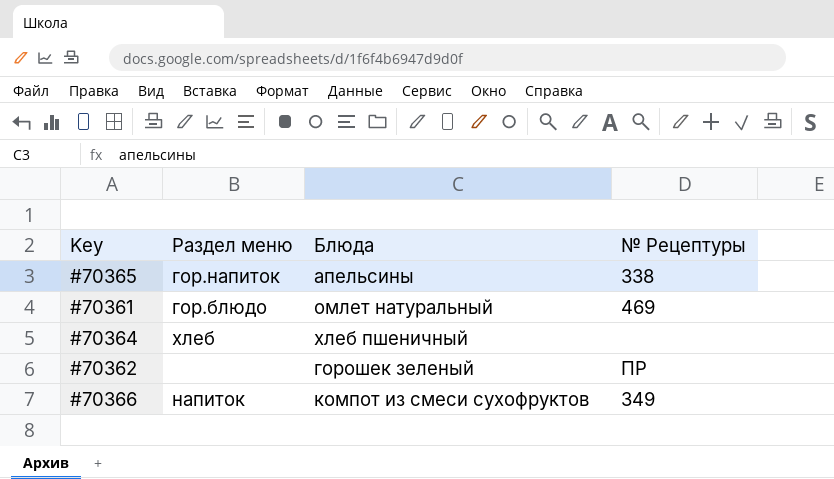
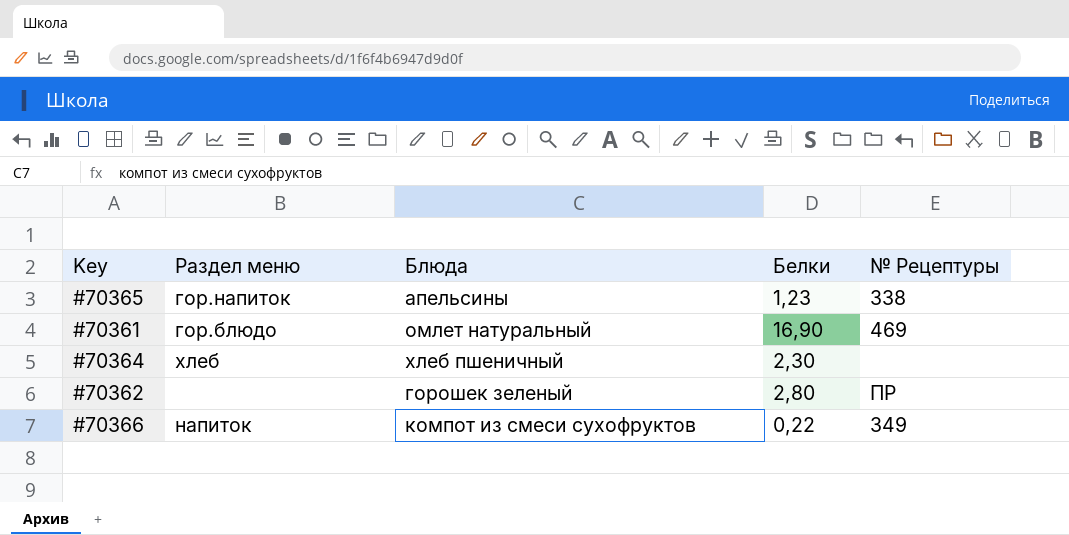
column Белки | position: none -> 4

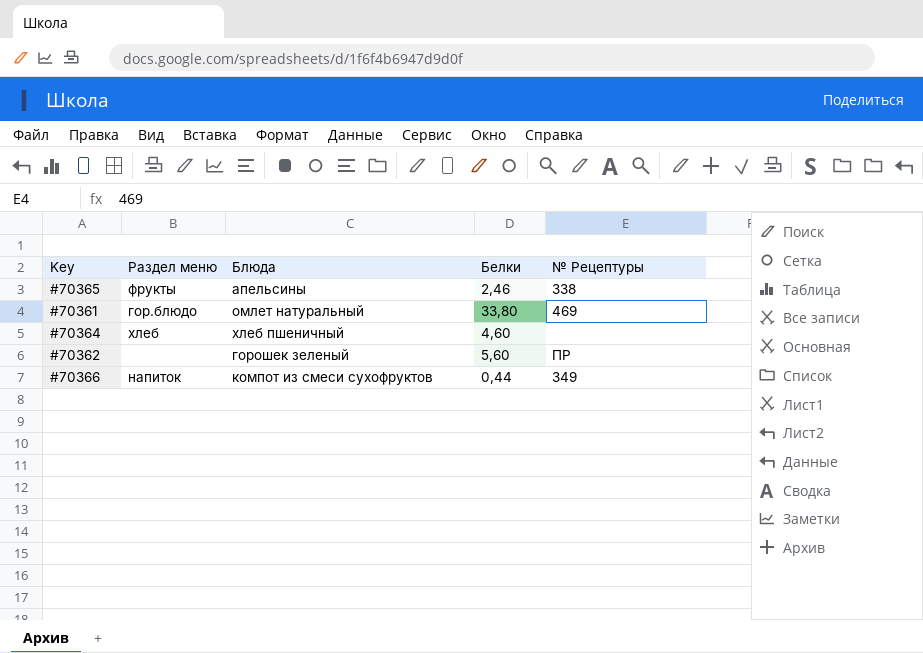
#70365 | Раздел меню: гор.напиток -> фрукты
#70365 | Белки: 1,23 -> 2,46
#70361 | Белки: 16,90 -> 33,80
#70364 | Белки: 2,30 -> 4,60
#70362 | Белки: 2,80 -> 5,60
#70366 | Белки: 0,22 -> 0,44

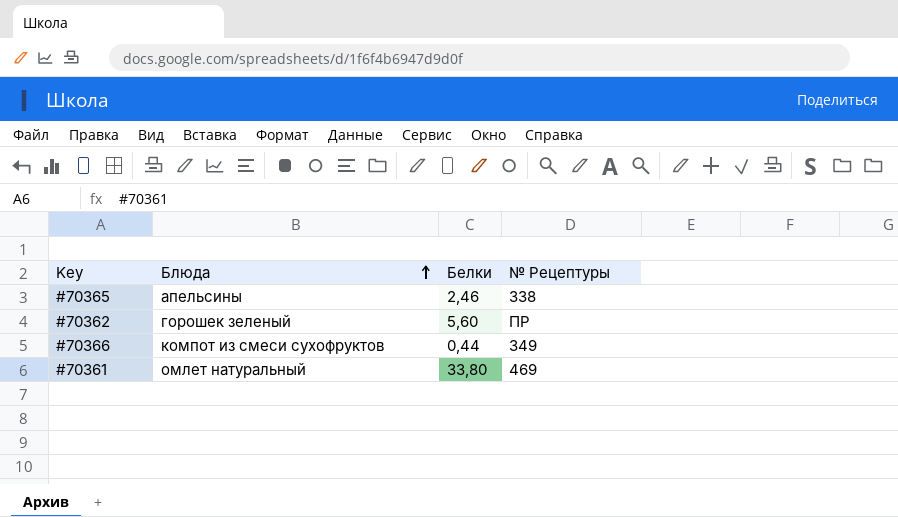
row order: none -> Блюда ascending
column Раздел меню | position: 2 -> none
row #70364: хлеб | хлеб пшеничный | 4,60 | none -> none

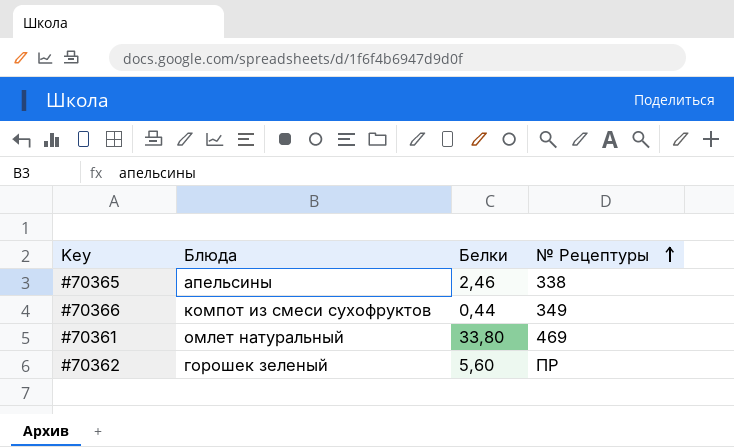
row order: Блюда ascending -> № Рецептуры ascending

